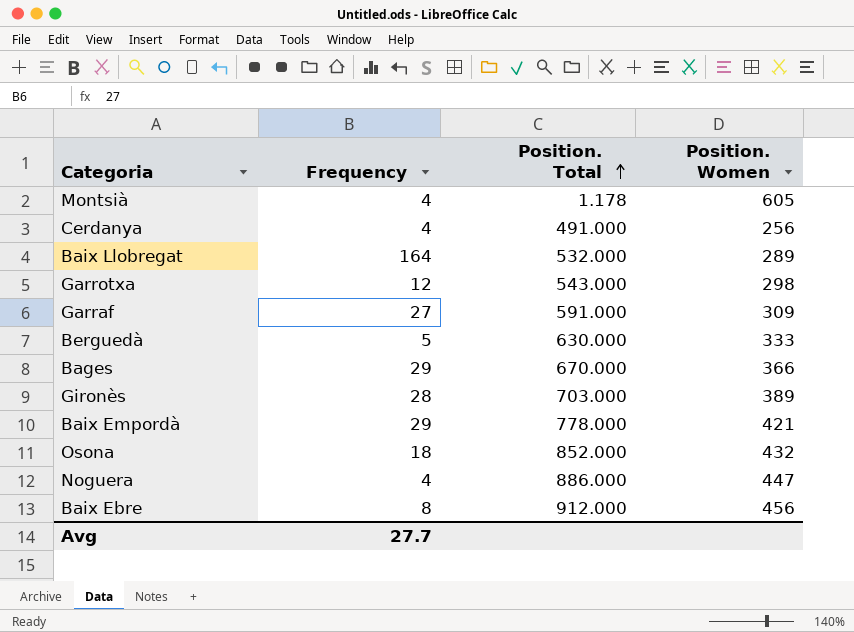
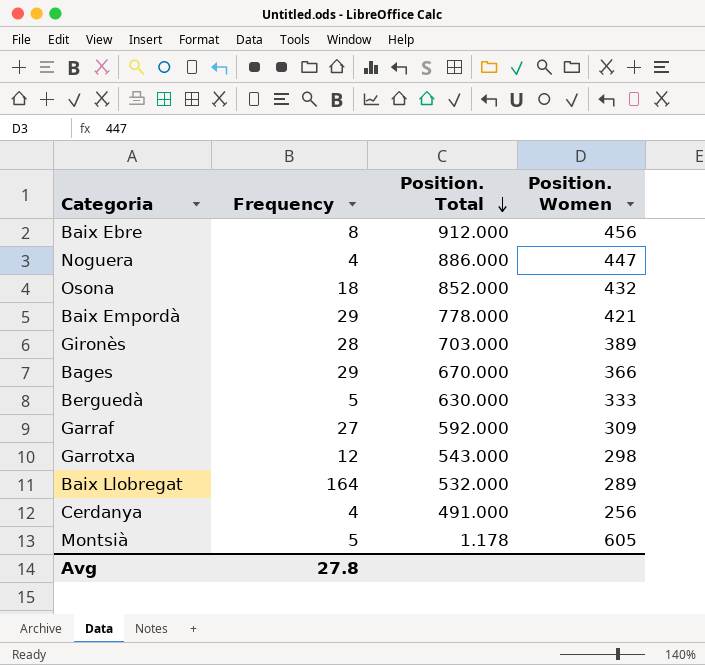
row order: Position. Total ascending -> Position. Total descending
Garraf | Position. Total: 591.000 -> 592.000
Montsià | Frequency: 4 -> 5
Avg | Frequency: 27.7 -> 27.8

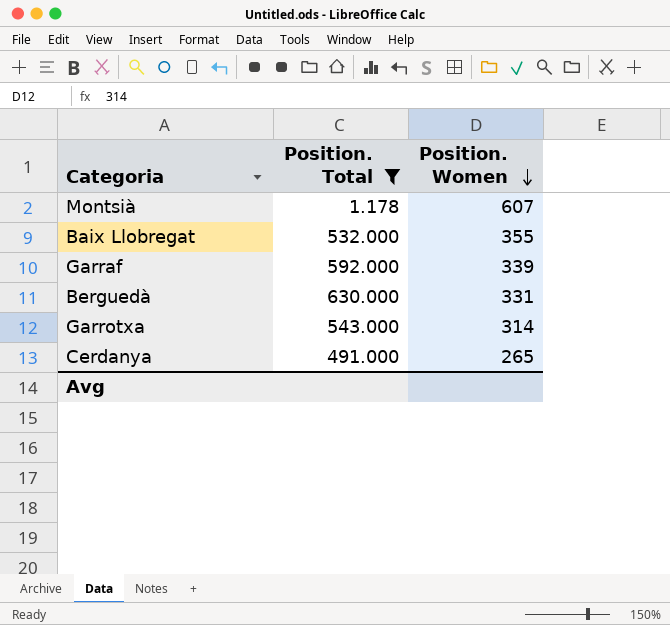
filter: none -> Position. Total <= 630.000
row order: Position. Total descending -> Position. Women descending
column Frequency | position: 2 -> none
Montsià | Position. Women: 605 -> 607
Baix Llobregat | Position. Women: 289 -> 355
Garraf | Position. Women: 309 -> 339
Berguedà | Position. Women: 333 -> 331
Garrotxa | Position. Women: 298 -> 314
Cerdanya | Position. Women: 256 -> 265

